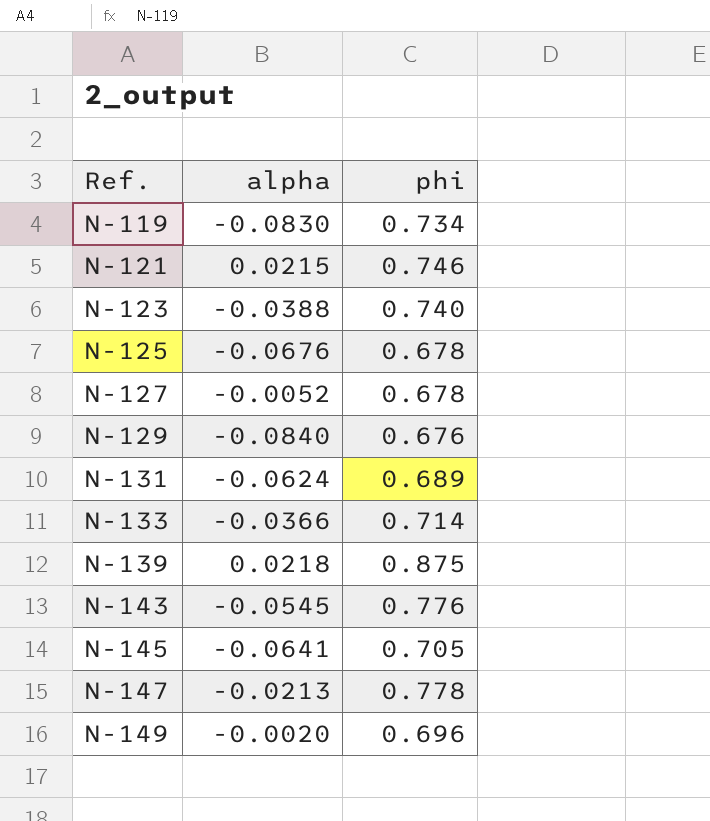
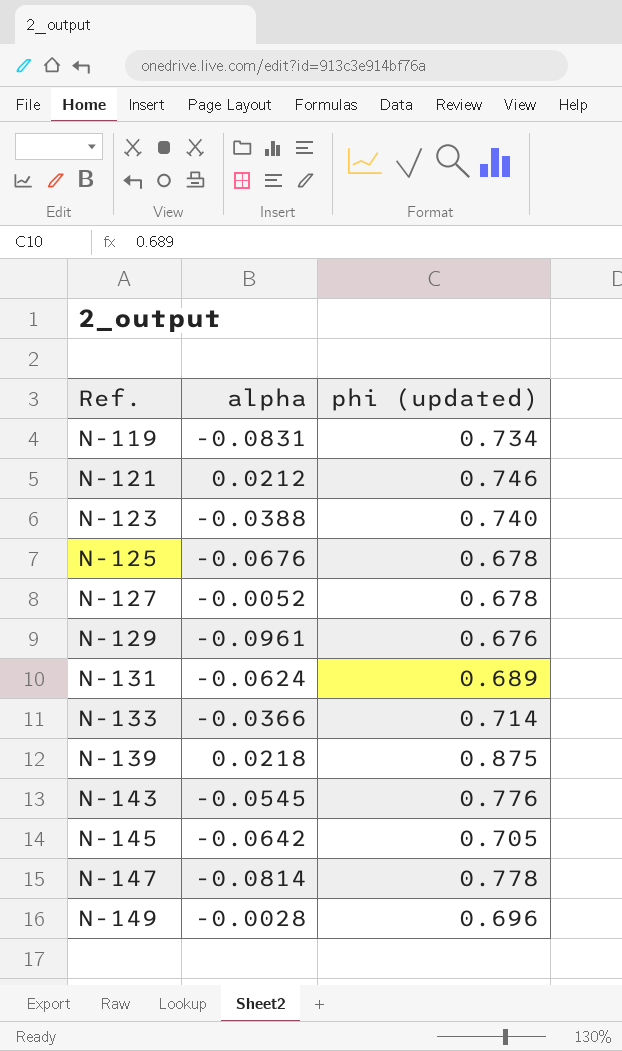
column name: phi -> phi (updated)
N-119 | alpha: -0.0830 -> -0.0831
N-121 | alpha: 0.0215 -> 0.0212
N-129 | alpha: -0.0840 -> -0.0961
N-145 | alpha: -0.0641 -> -0.0642
N-147 | alpha: -0.0213 -> -0.0814
N-149 | alpha: -0.0020 -> -0.0028

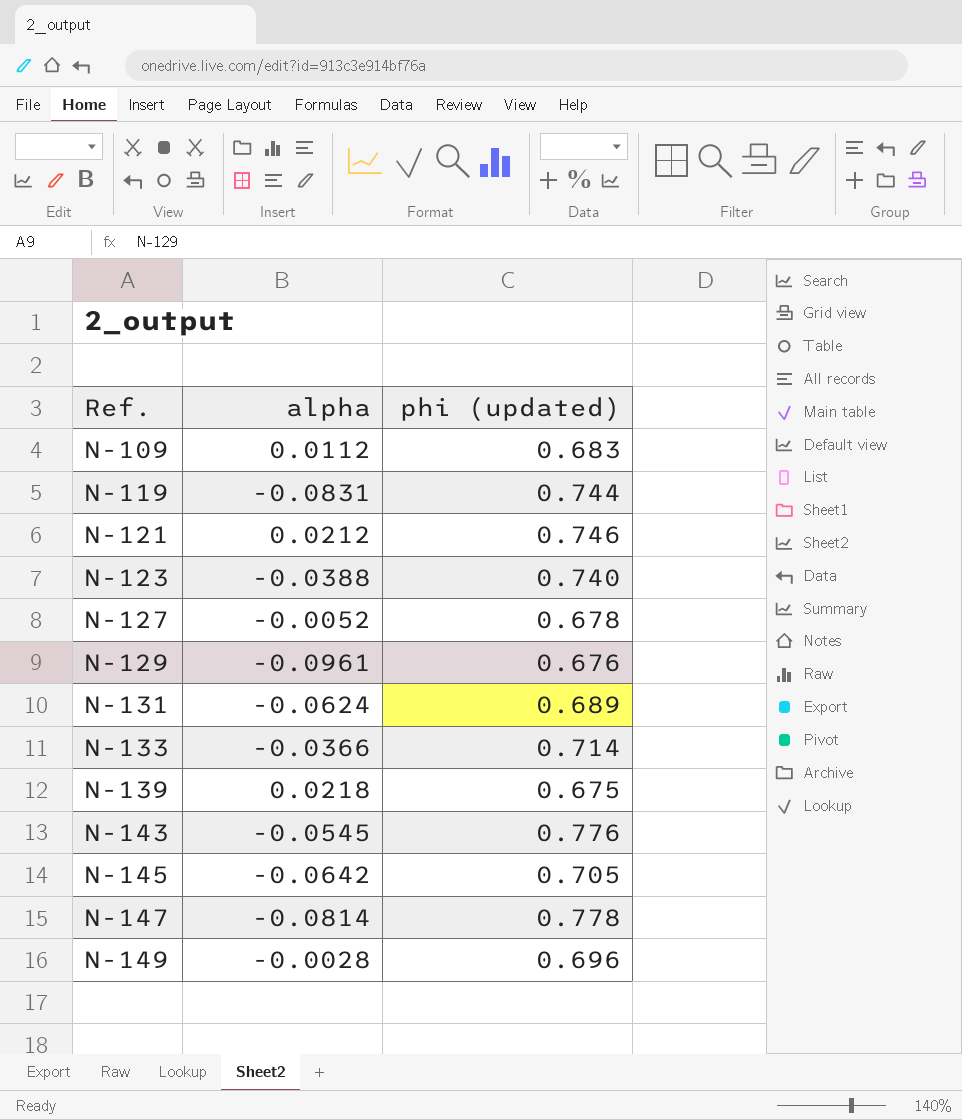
row N-125: -0.0676 | 0.678 -> none
row N-109: none -> 0.0112 | 0.683
N-119 | phi (updated): 0.734 -> 0.744
N-139 | phi (updated): 0.875 -> 0.675

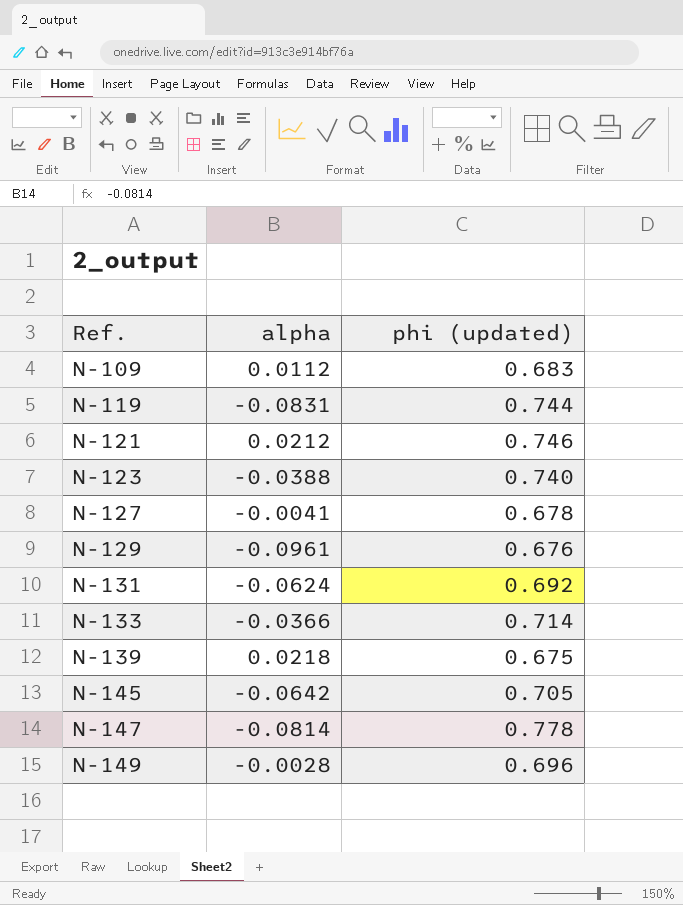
row N-143: -0.0545 | 0.776 -> none
N-127 | alpha: -0.0052 -> -0.0041
N-131 | phi (updated): 0.689 -> 0.692

